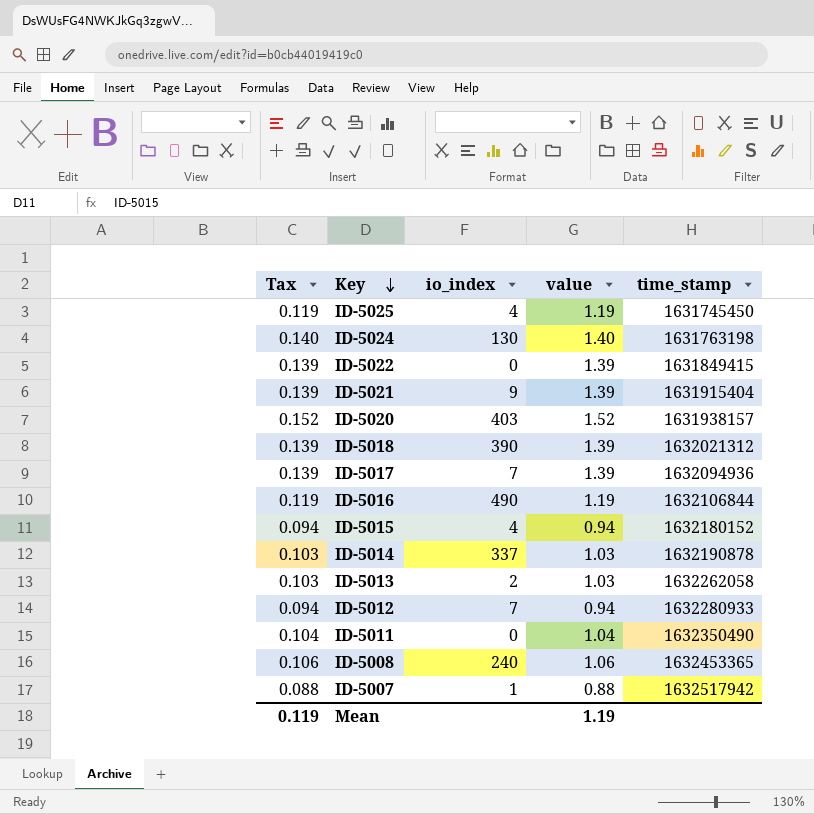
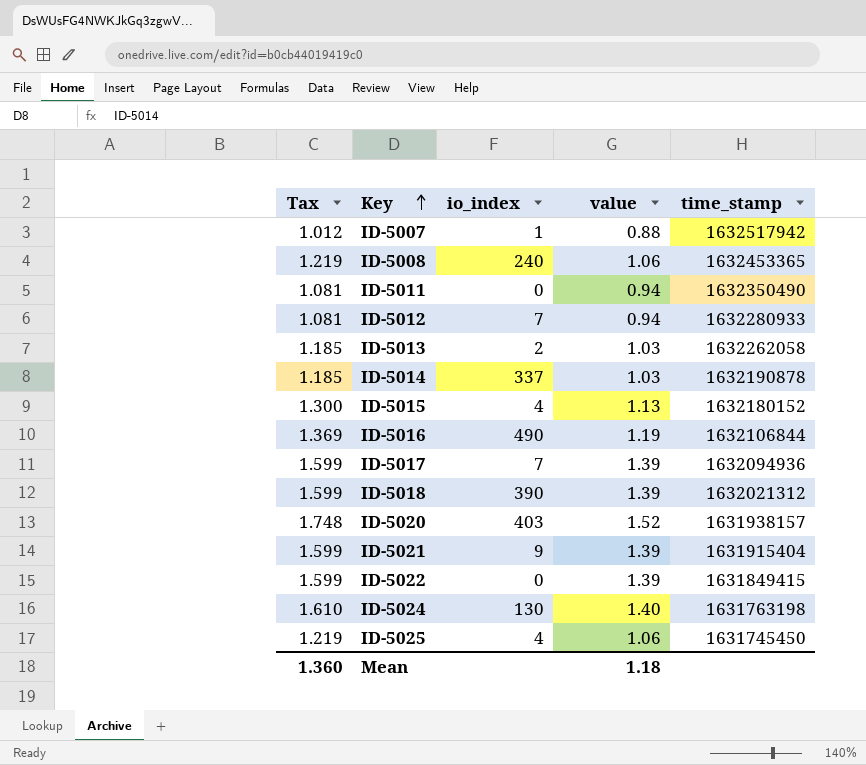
row order: Key descending -> Key ascending
column Tax | formula: [value] * 0.1 -> [value] * 1.15
ID-5011 | value: 1.04 -> 0.94
ID-5015 | value: 0.94 -> 1.13
ID-5025 | value: 1.19 -> 1.06
Mean | Tax: 0.119 -> 1.360
Mean | value: 1.19 -> 1.18

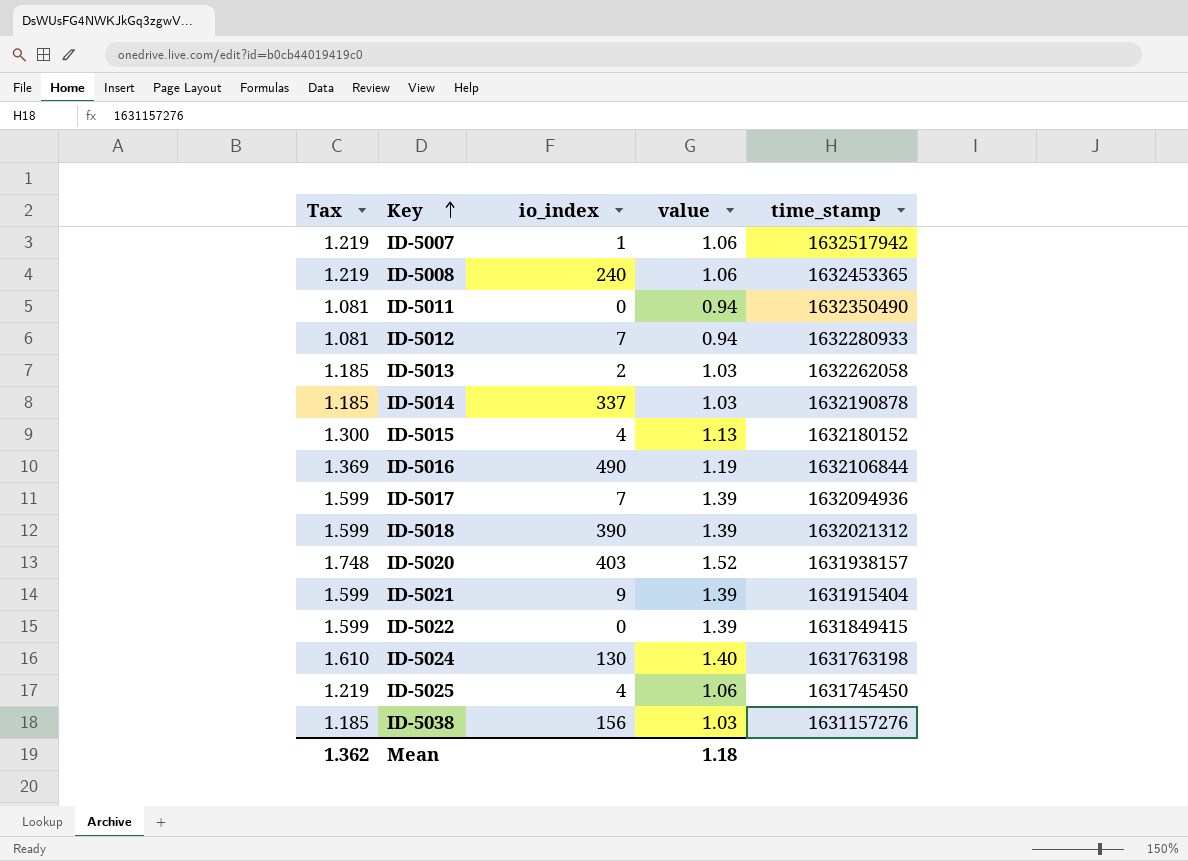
ID-5007 | Tax: 1.012 -> 1.219
ID-5007 | value: 0.88 -> 1.06
row ID-5038: none -> 1.185 | 156 | 1.03 | 1631157276
Mean | Tax: 1.360 -> 1.362

